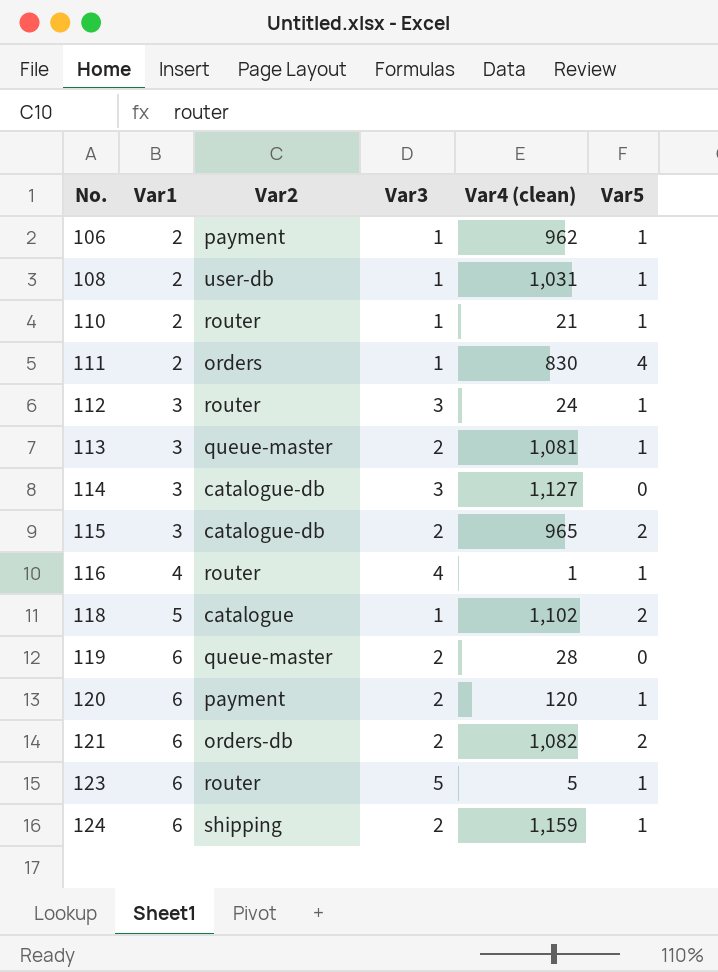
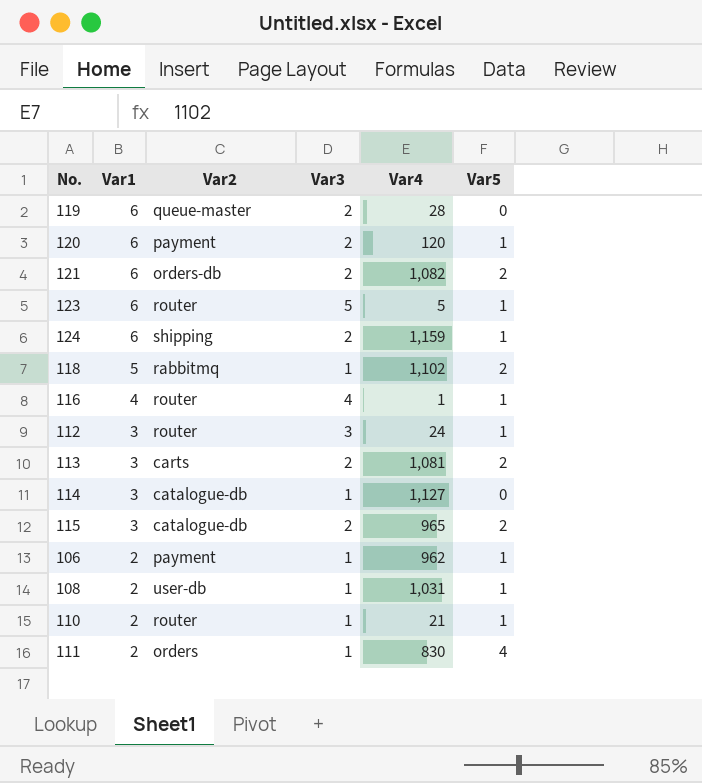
row order: No. ascending -> Var1 descending
column name: Var4 (clean) -> Var4
118 | Var2: catalogue -> rabbitmq
113 | Var2: queue-master -> carts
113 | Var5: 1 -> 2
114 | Var3: 3 -> 1

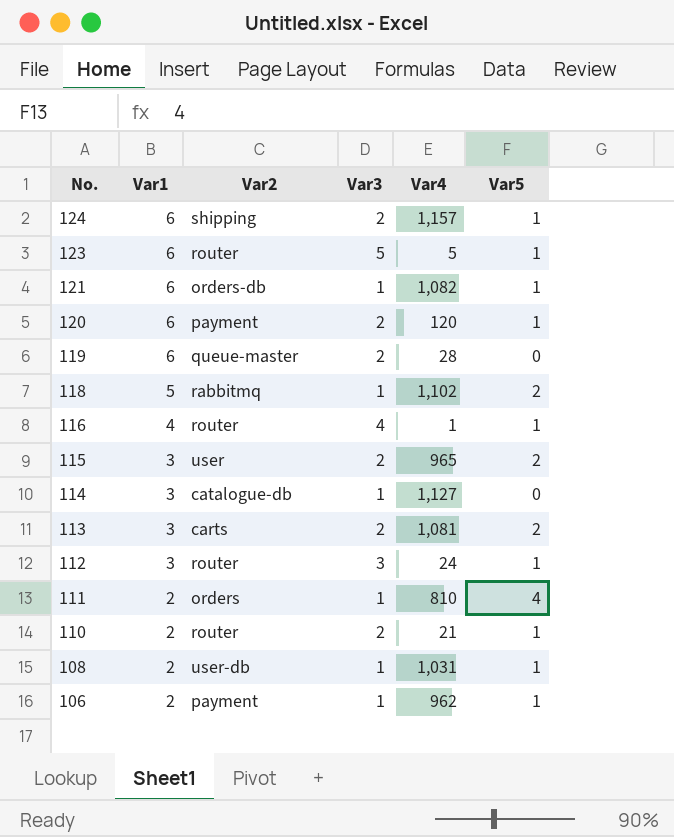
row order: Var1 descending -> No. descending
124 | Var4: 1,159 -> 1,157
121 | Var3: 2 -> 1
121 | Var5: 2 -> 1
115 | Var2: catalogue-db -> user
111 | Var4: 830 -> 810
110 | Var3: 1 -> 2

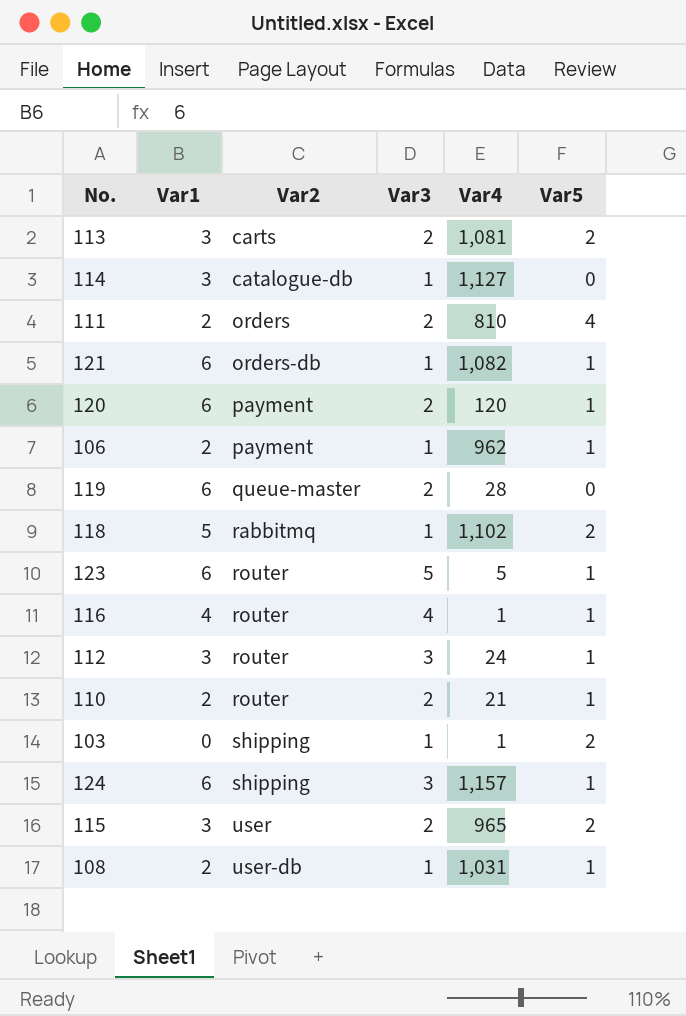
row order: No. descending -> Var2 ascending
111 | Var3: 1 -> 2
row 103: none -> 0 | shipping | 1 | 1 | 2
124 | Var3: 2 -> 3

